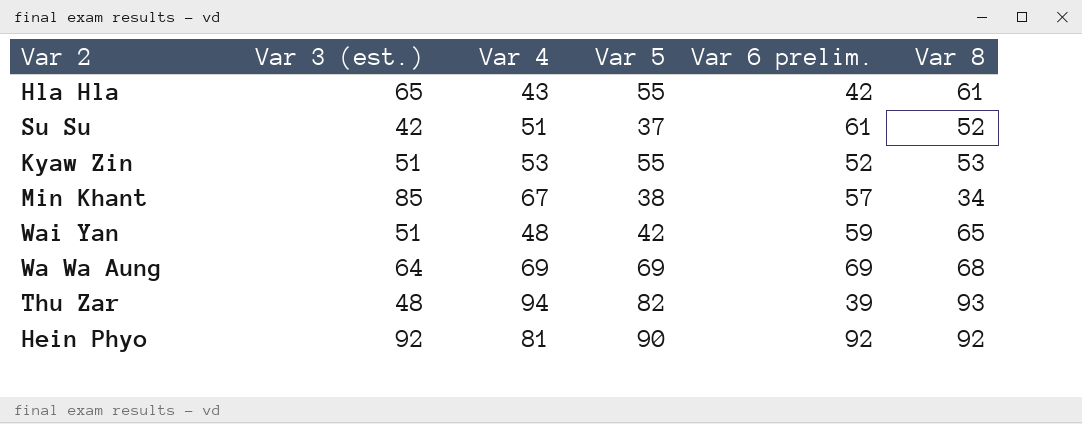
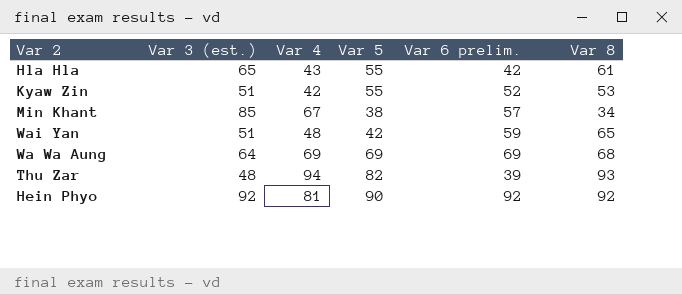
row Su Su: 42 | 51 | 37 | 61 | 52 -> none
Kyaw Zin | Var 4: 53 -> 42

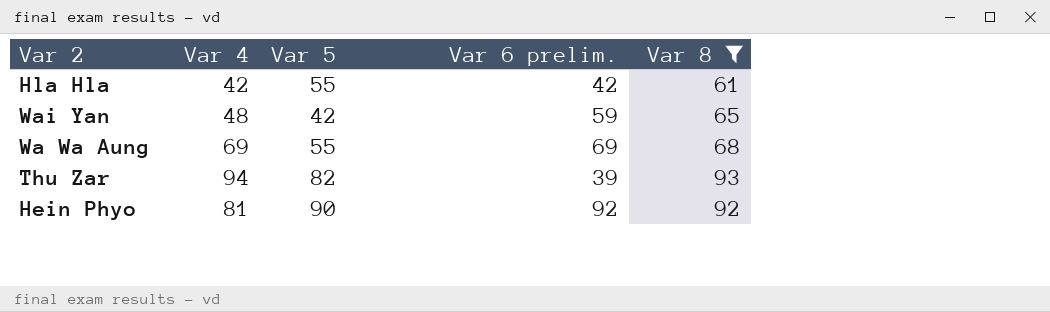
filter: none -> Var 8 >= 61
column Var 3 (est.) | position: 2 -> none
Hla Hla | Var 4: 43 -> 42
Wa Wa Aung | Var 5: 69 -> 55

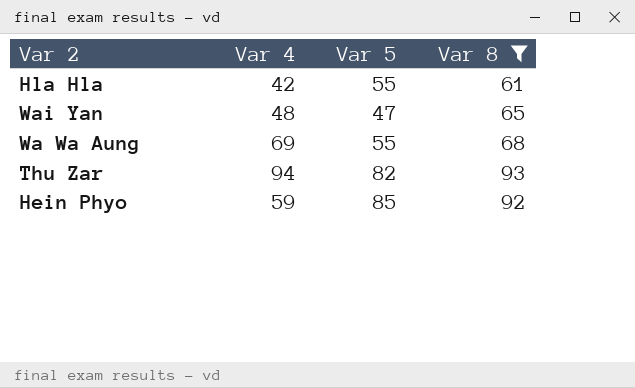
column Var 6 prelim. | position: 4 -> none
Wai Yan | Var 5: 42 -> 47
Hein Phyo | Var 4: 81 -> 59
Hein Phyo | Var 5: 90 -> 85

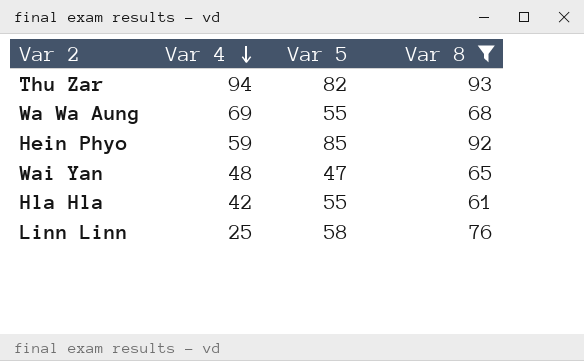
row order: none -> Var 4 descending
row Linn Linn: none -> 25 | 58 | 76

